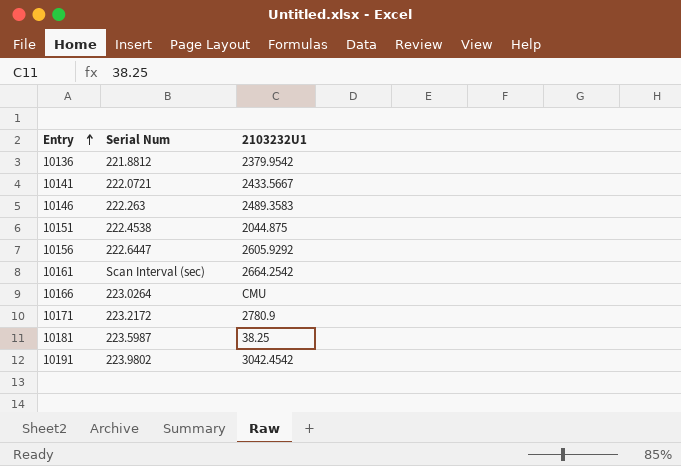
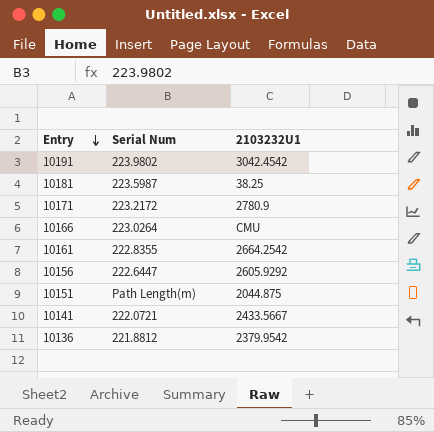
row order: Entry ascending -> Entry descending
row 10146: 222.263 | 2489.3583 -> none
10161 | Serial Num: Scan Interval (sec) -> 222.8355
10151 | Serial Num: 222.4538 -> Path Length(m)

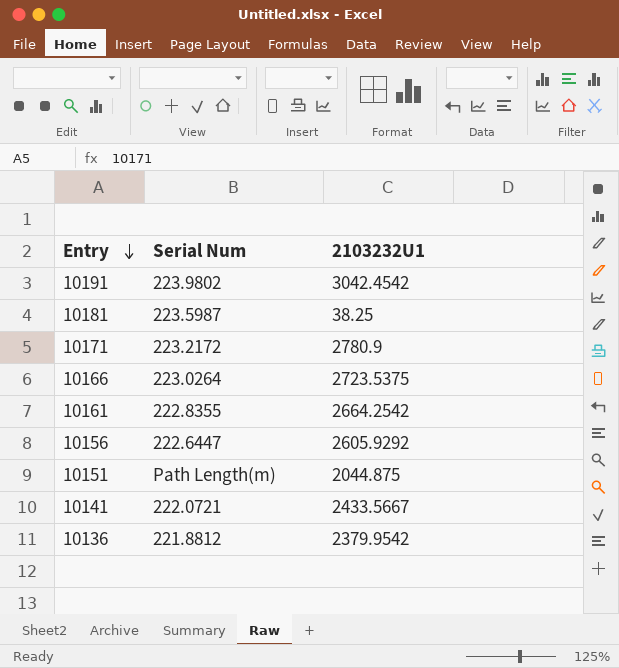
10166 | 2103232U1: CMU -> 2723.5375

